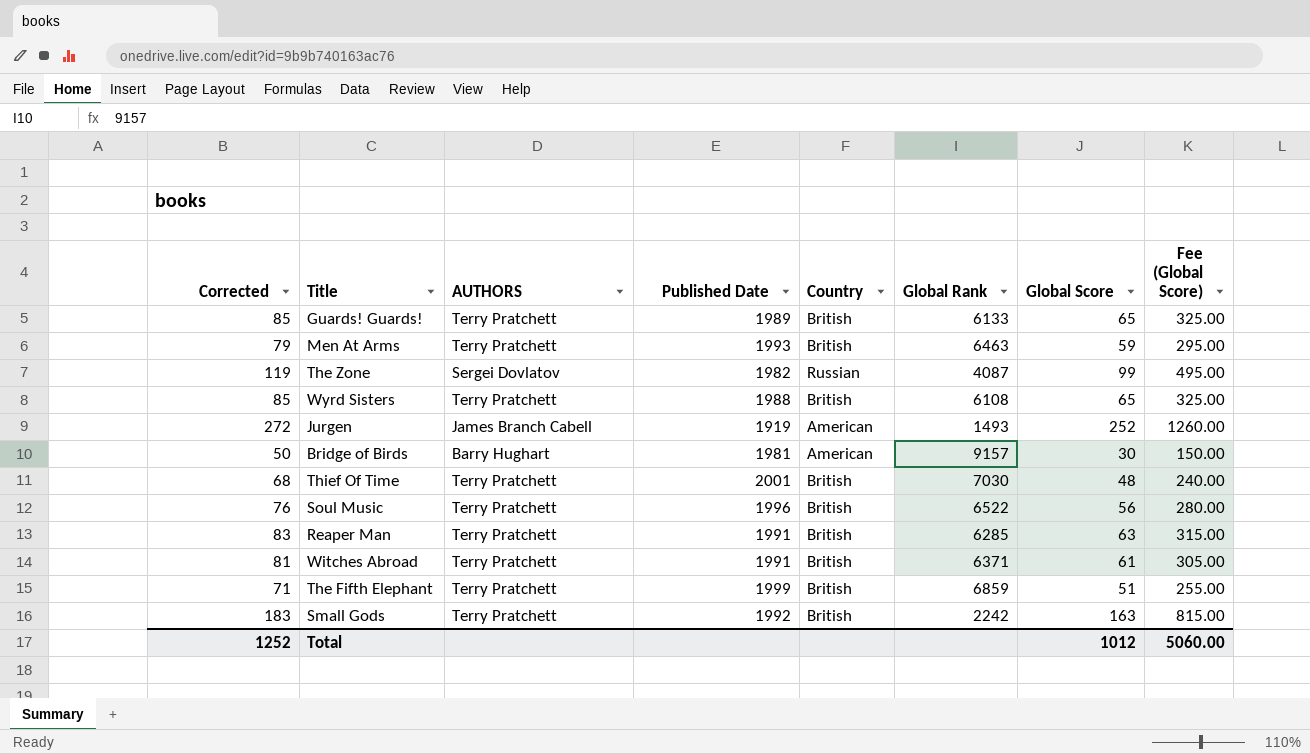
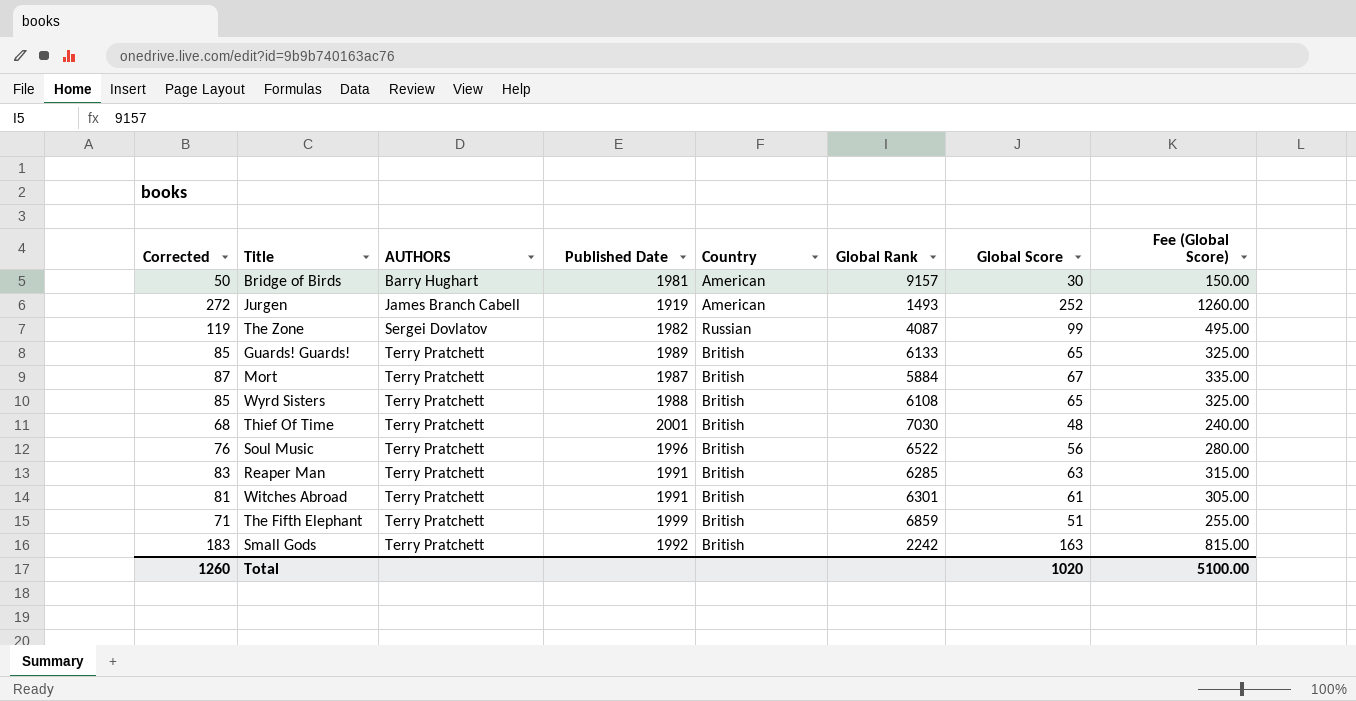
row order: none -> AUTHORS ascending
row Men At Arms: 79 | Terry Pratchett | 1993 | British | 6463 | 59 | 295.00 -> none
row Mort: none -> 87 | Terry Pratchett | 1987 | British | 5884 | 67 | 335.00
Witches Abroad | Global Rank: 6371 -> 6301
Total | Corrected: 1252 -> 1260
Total | Global Score: 1012 -> 1020
Total | Fee (Global Score): 5060.00 -> 5100.00

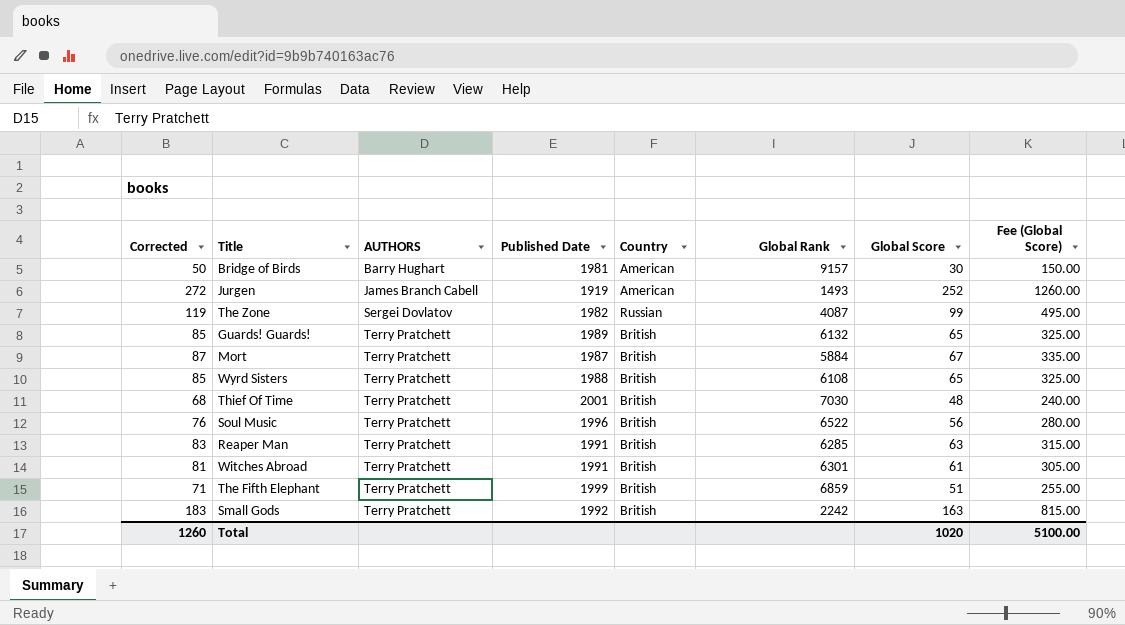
Guards! Guards! | Global Rank: 6133 -> 6132

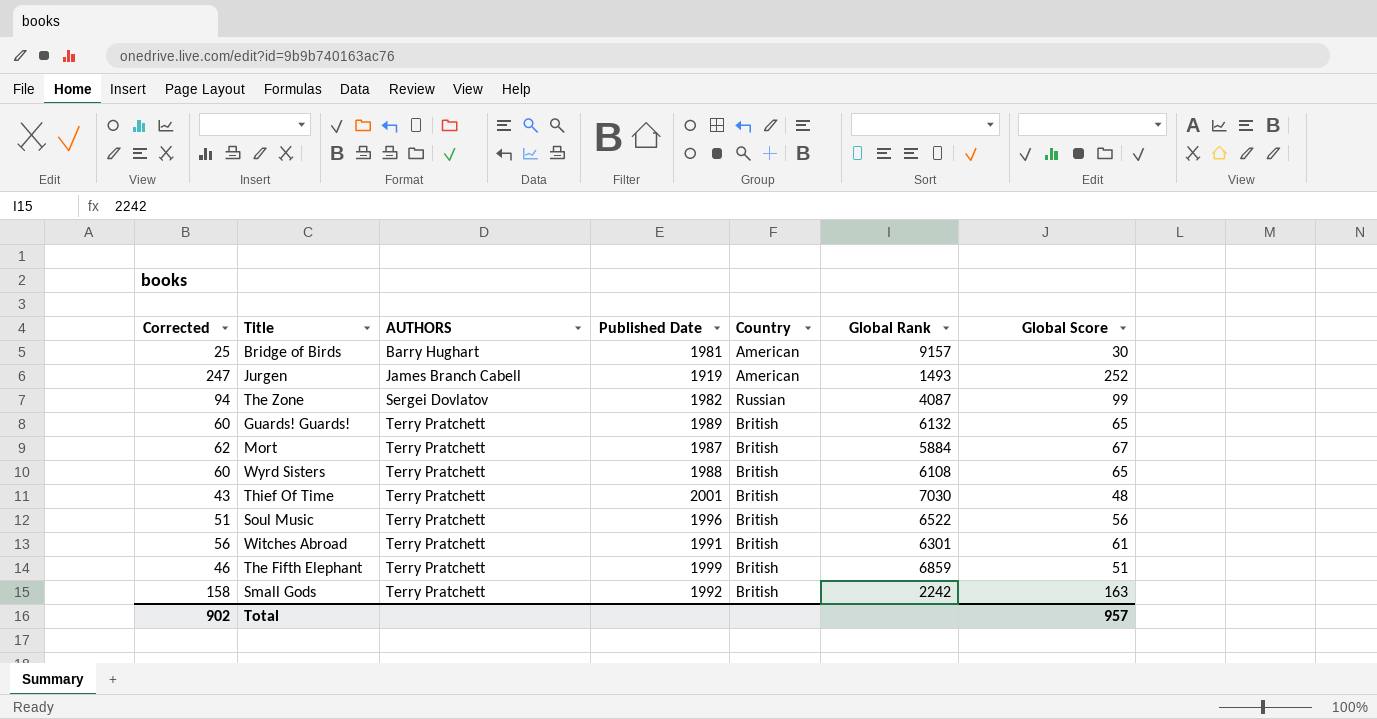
column Fee (Global Score) | formula: [Global Score] * 5 -> none
column Corrected | formula: [Global Score] + 20 -> [Global Score] - 5
row Reaper Man: 83 | Terry Pratchett | 1991 | British | 6285 | 63 | 315.00 -> none
Total | Corrected: 1260 -> 902
Total | Global Score: 1020 -> 957

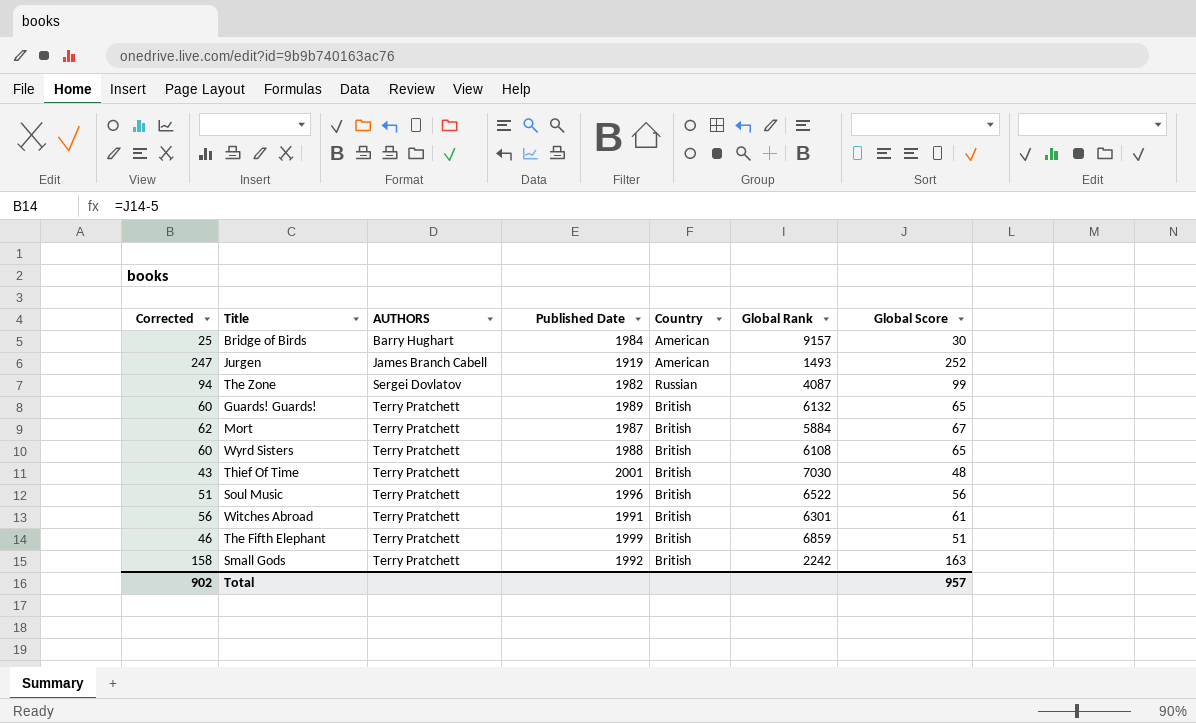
Bridge of Birds | Published Date: 1981 -> 1984

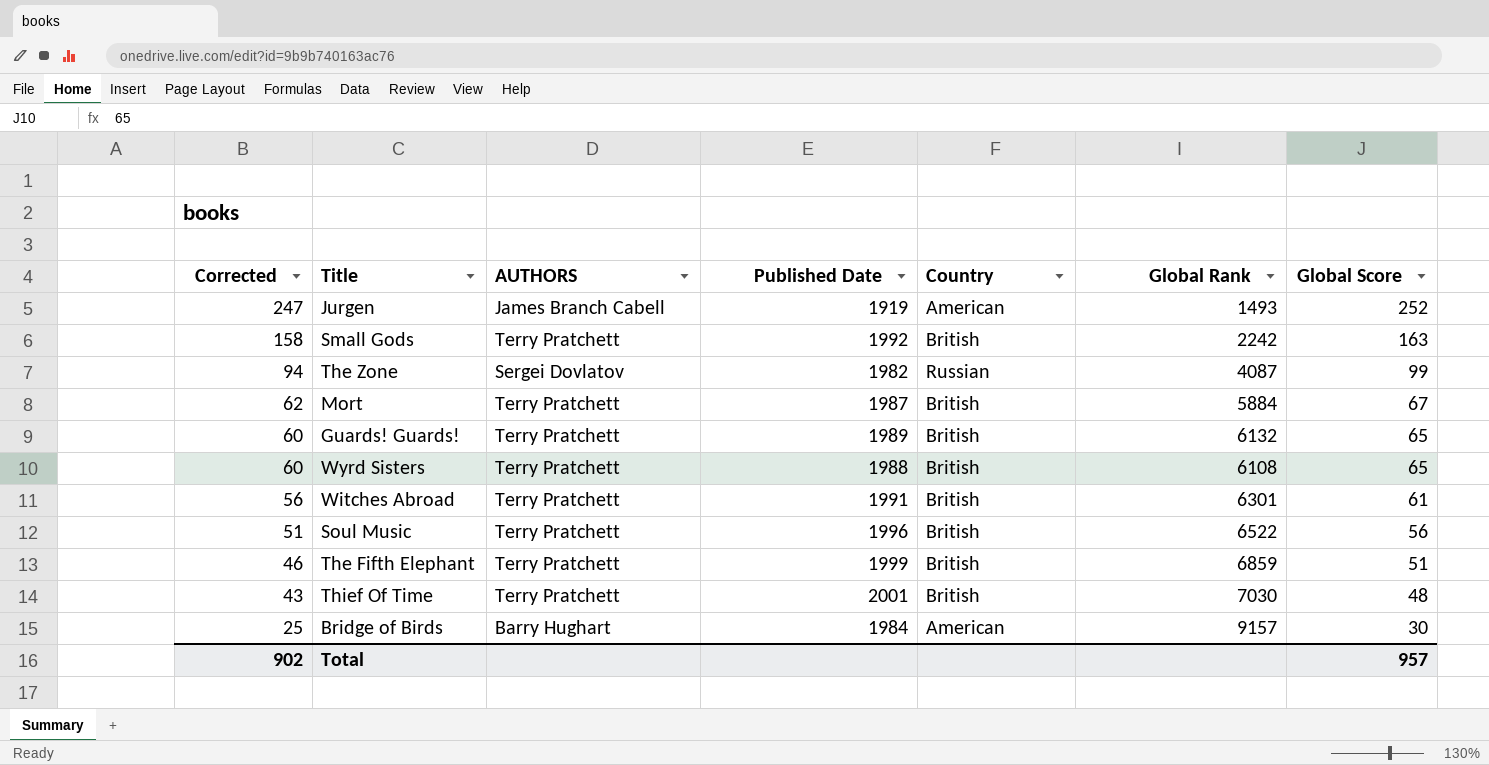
row order: AUTHORS ascending -> Corrected descending

